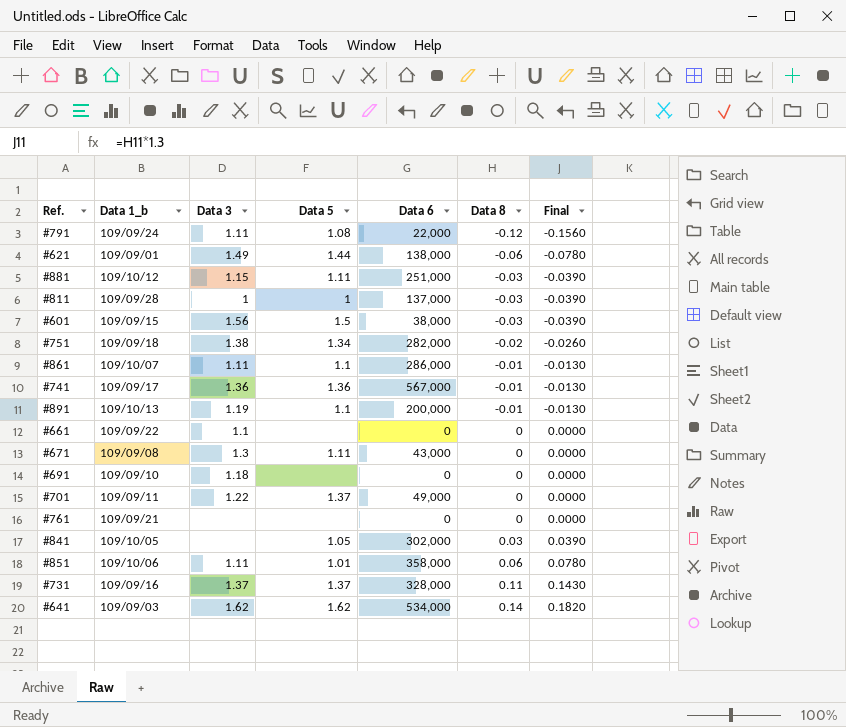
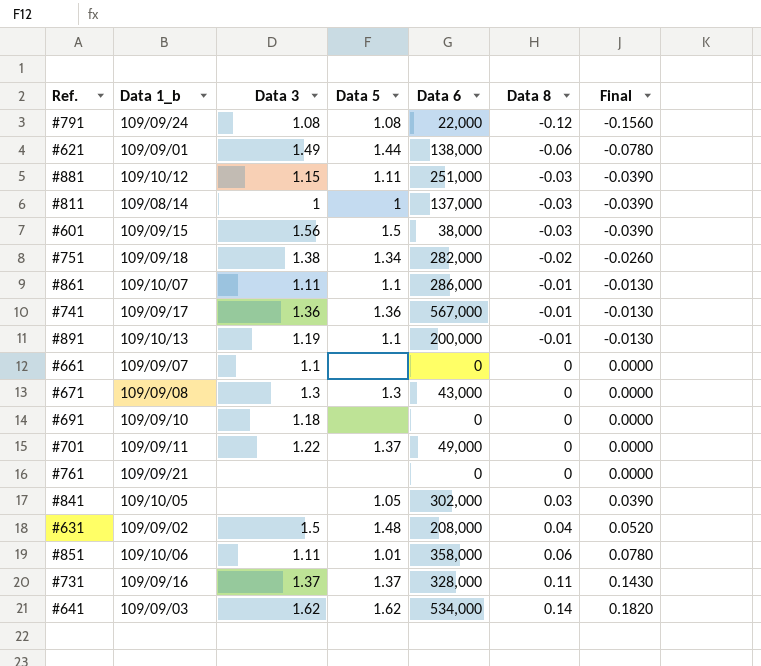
#791 | Data 3: 1.11 -> 1.08
#811 | Data 1_b: 109/09/28 -> 109/08/14
#661 | Data 1_b: 109/09/22 -> 109/09/07
#671 | Data 5: 1.11 -> 1.3
row #631: none -> 109/09/02 | 1.5 | 1.48 | 208,000 | 0.04 | 0.0520

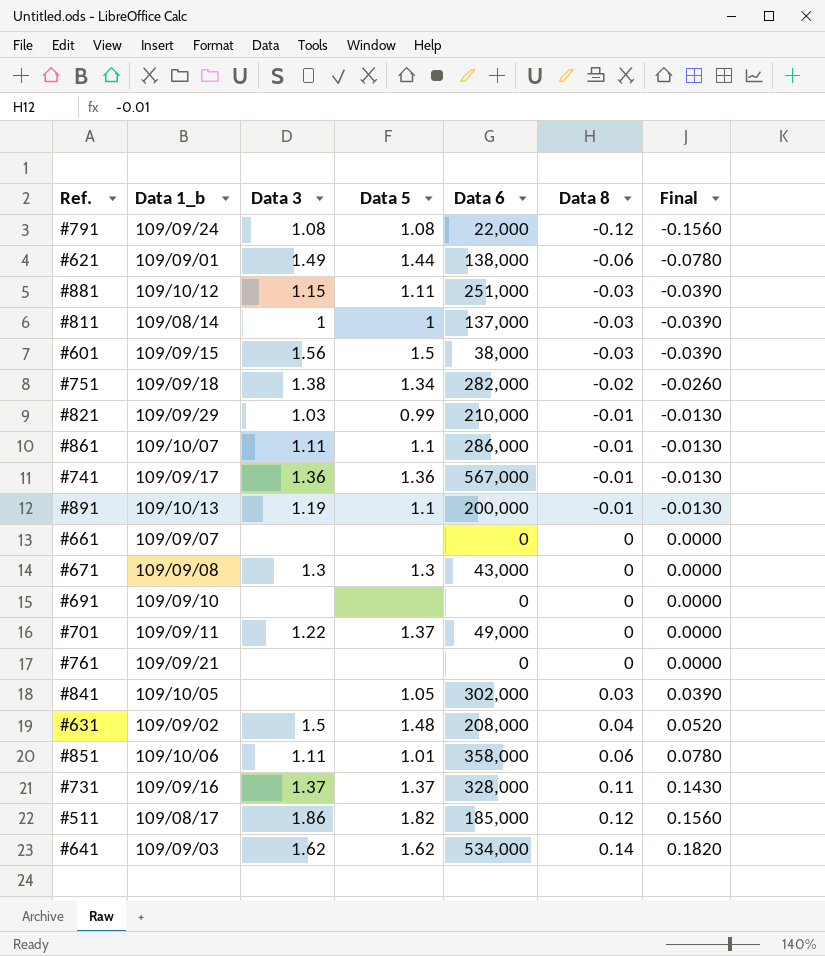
row #821: none -> 109/09/29 | 1.03 | 0.99 | 210,000 | -0.01 | -0.0130
#661 | Data 3: 1.1 -> none
#691 | Data 3: 1.18 -> none
row #511: none -> 109/08/17 | 1.86 | 1.82 | 185,000 | 0.12 | 0.1560

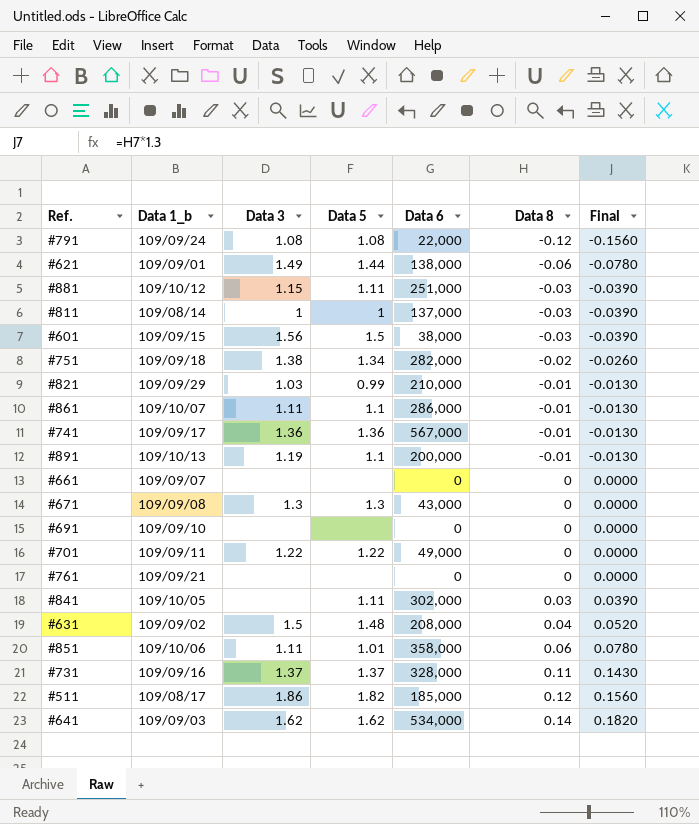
#701 | Data 5: 1.37 -> 1.22
#841 | Data 5: 1.05 -> 1.11

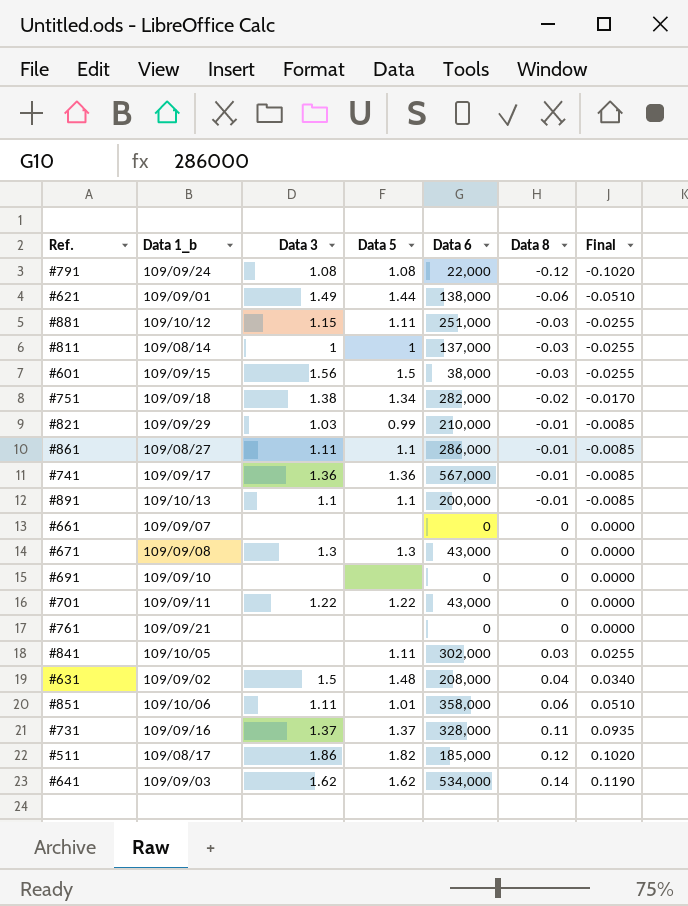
column Final | formula: [Data 8] * 1.3 -> [Data 8] * 0.85
#861 | Data 1_b: 109/10/07 -> 109/08/27
#891 | Data 3: 1.19 -> 1.1
#701 | Data 6: 49,000 -> 43,000

